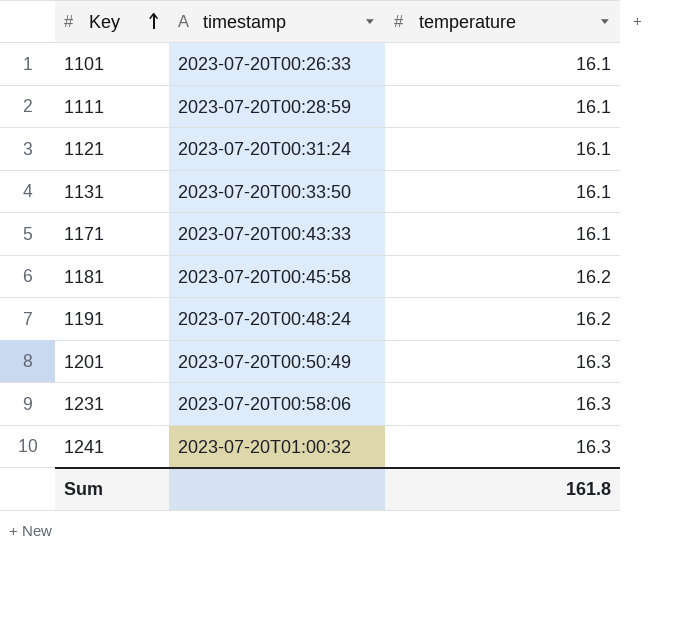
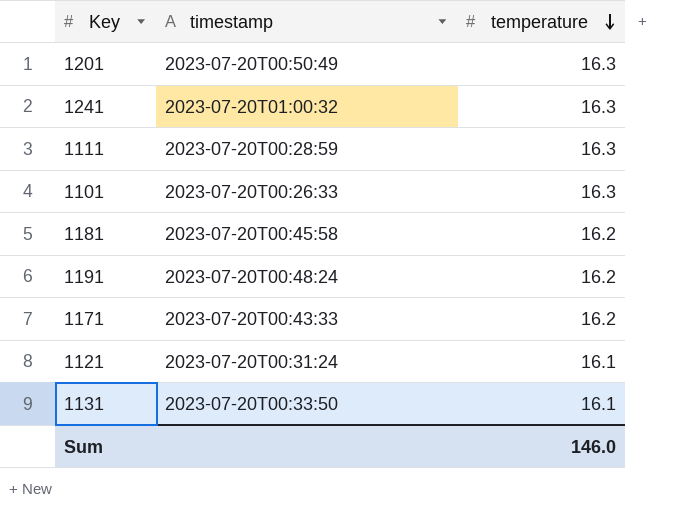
row order: Key ascending -> temperature descending
row 1231: 2023-07-20T00:58:06 | 16.3 -> none
1111 | temperature: 16.1 -> 16.3
1101 | temperature: 16.1 -> 16.3
1171 | temperature: 16.1 -> 16.2
Sum | temperature: 161.8 -> 146.0

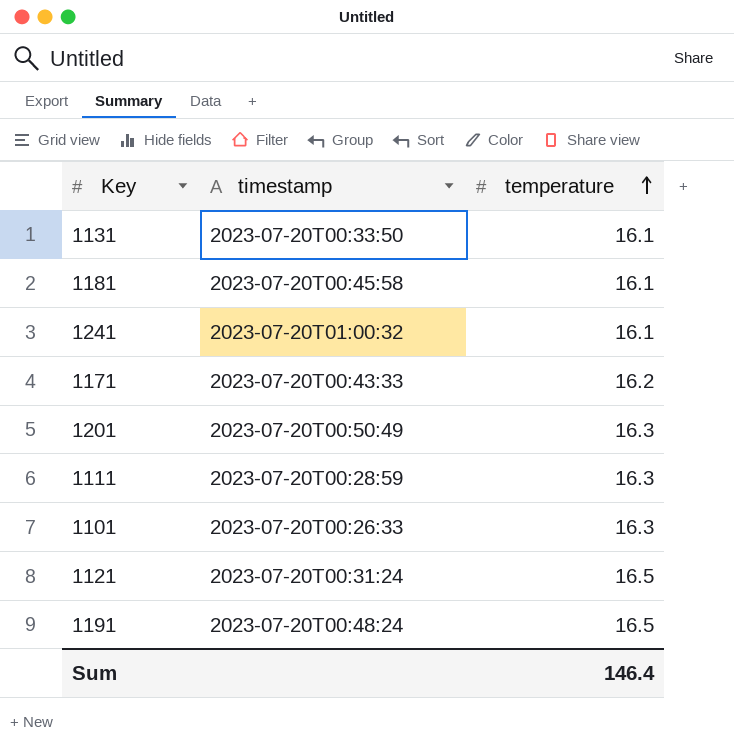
row order: temperature descending -> temperature ascending
1181 | temperature: 16.2 -> 16.1
1241 | temperature: 16.3 -> 16.1
1121 | temperature: 16.1 -> 16.5
1191 | temperature: 16.2 -> 16.5
Sum | temperature: 146.0 -> 146.4

